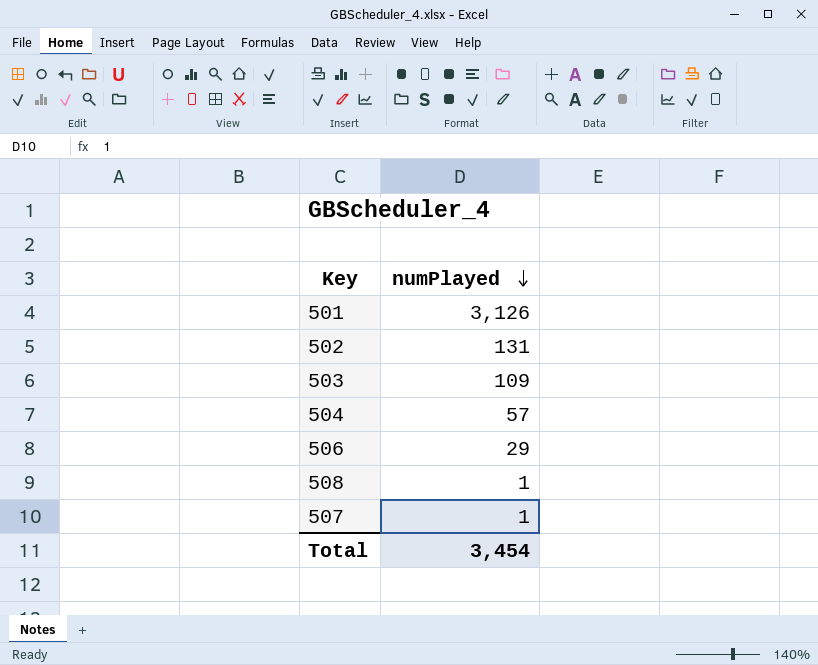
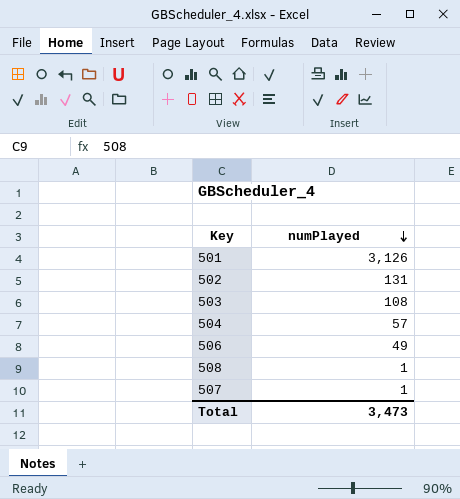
503 | numPlayed: 109 -> 108
506 | numPlayed: 29 -> 49
Total | numPlayed: 3,454 -> 3,473

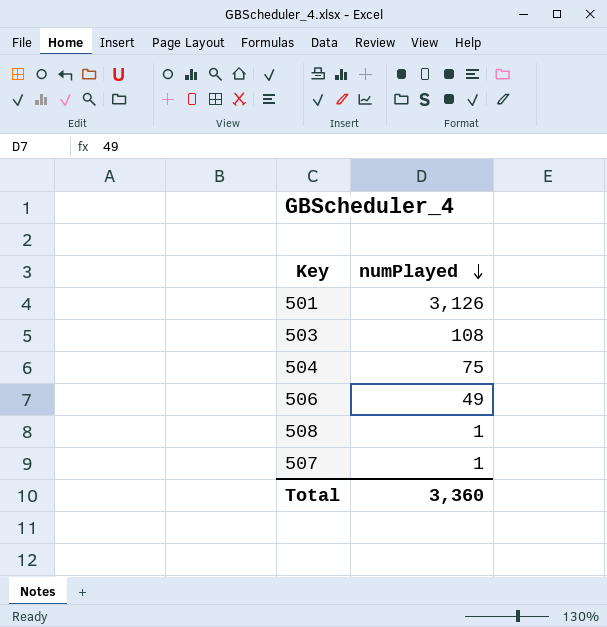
row 502: 131 -> none
504 | numPlayed: 57 -> 75
Total | numPlayed: 3,473 -> 3,360

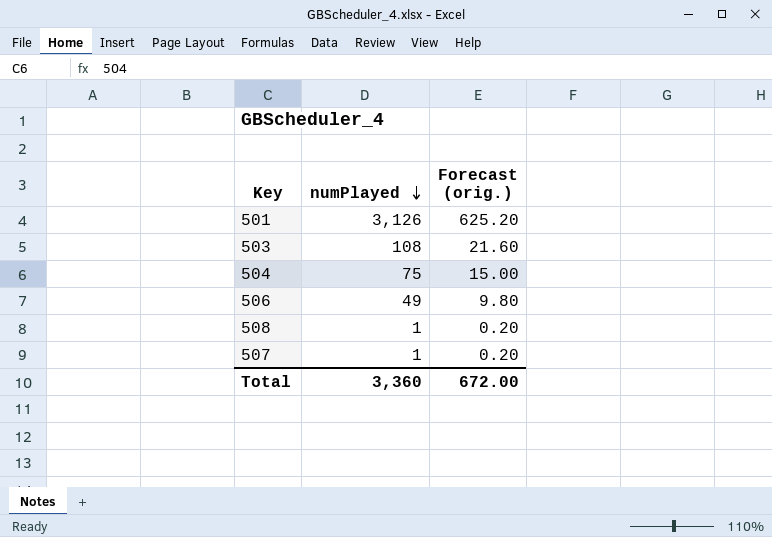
column Forecast (orig.) | formula: none -> [numPlayed] * 0.2

